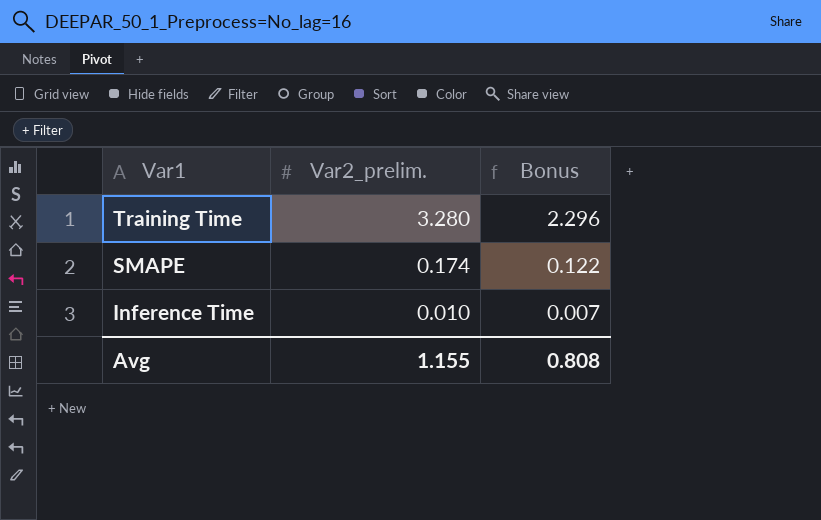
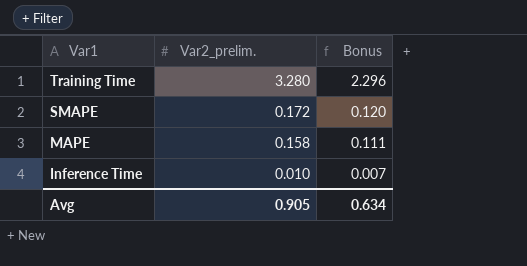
SMAPE | Var2_prelim.: 0.174 -> 0.172
SMAPE | Bonus: 0.122 -> 0.120
row MAPE: none -> 0.158 | 0.111
Avg | Var2_prelim.: 1.155 -> 0.905
Avg | Bonus: 0.808 -> 0.634

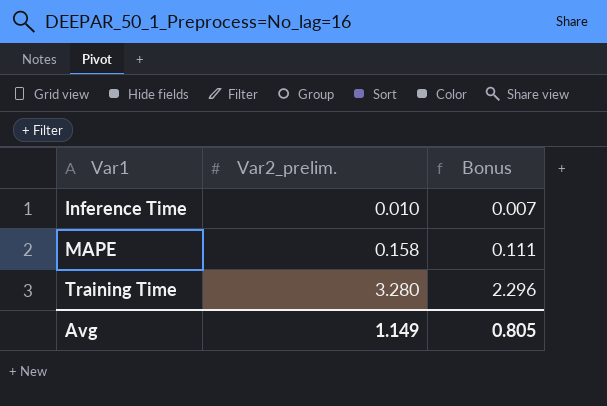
row order: Var1 descending -> Var1 ascending
row SMAPE: 0.172 | 0.120 -> none
Avg | Var2_prelim.: 0.905 -> 1.149
Avg | Bonus: 0.634 -> 0.805

